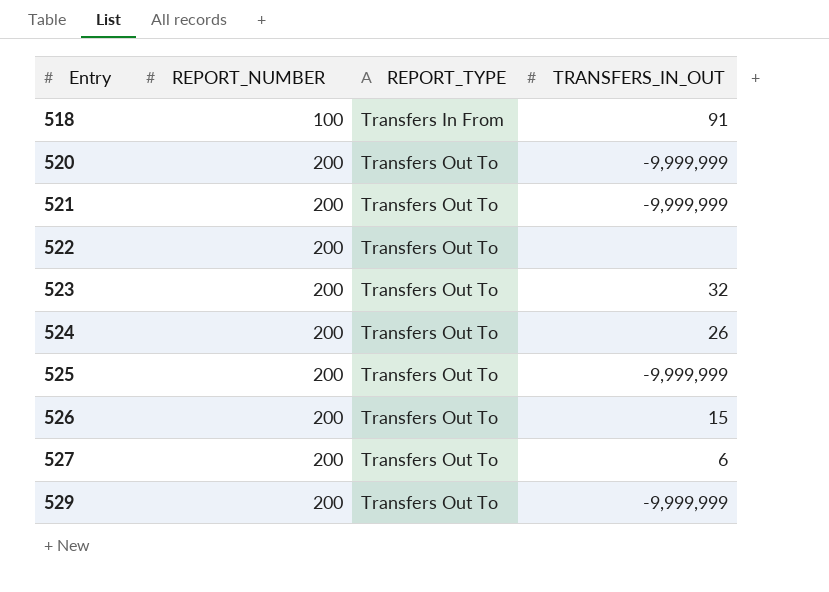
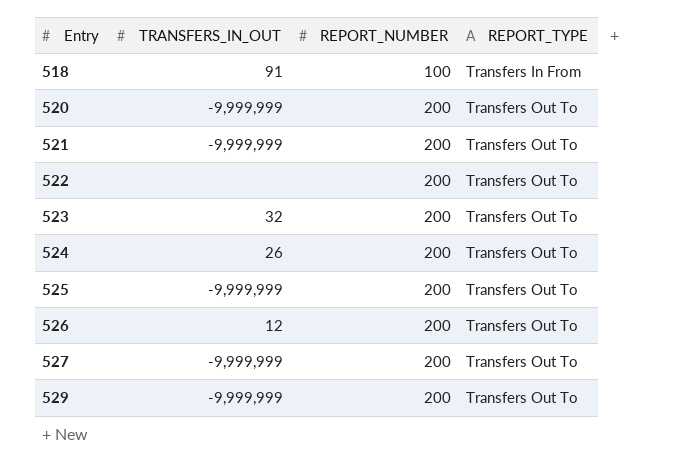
column TRANSFERS_IN_OUT | position: 4 -> 2
526 | TRANSFERS_IN_OUT: 15 -> 12
527 | TRANSFERS_IN_OUT: 6 -> -9,999,999

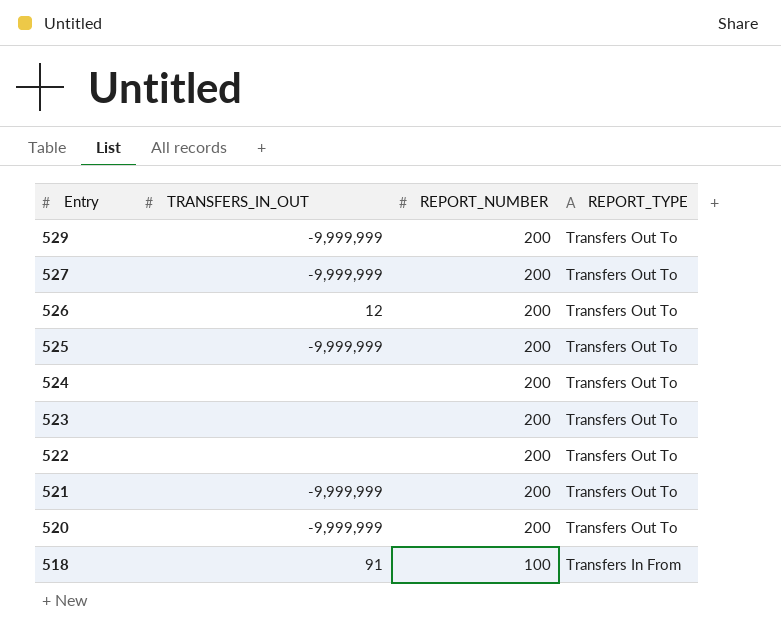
row order: Entry ascending -> Entry descending
524 | TRANSFERS_IN_OUT: 26 -> none
523 | TRANSFERS_IN_OUT: 32 -> none

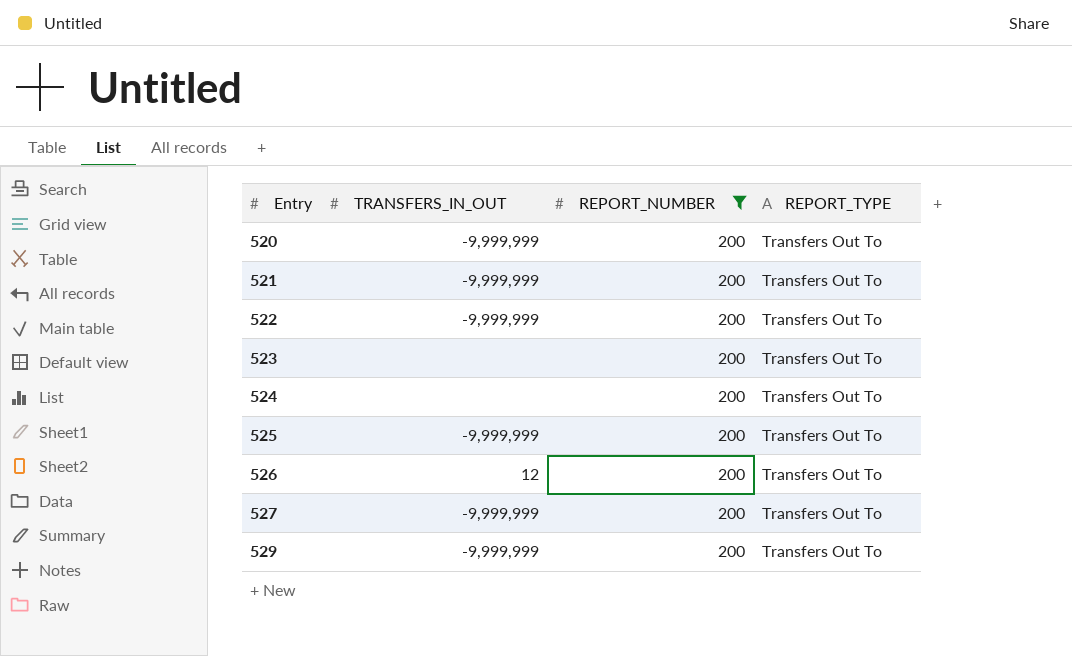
filter: none -> REPORT_NUMBER = 200
row order: Entry descending -> Entry ascending
522 | TRANSFERS_IN_OUT: none -> -9,999,999

